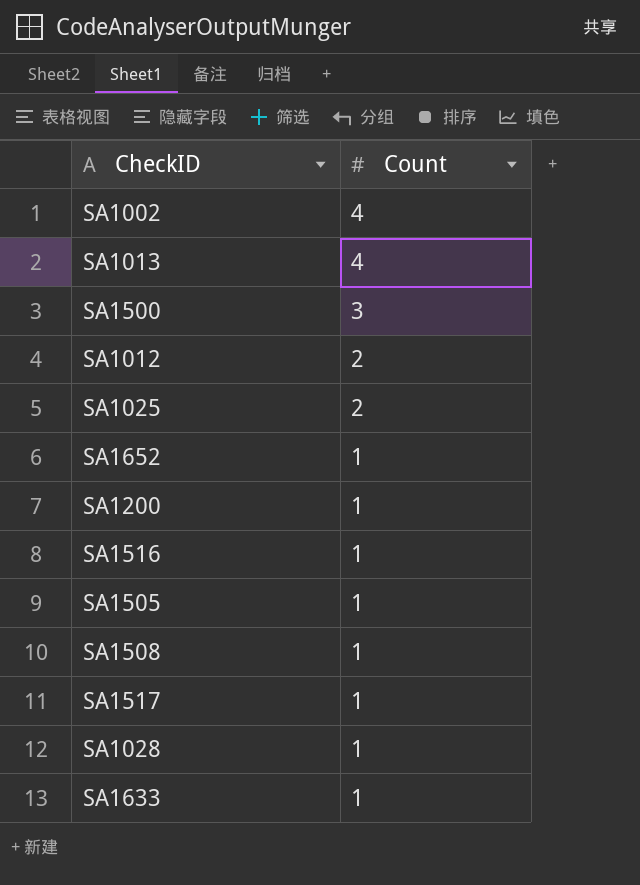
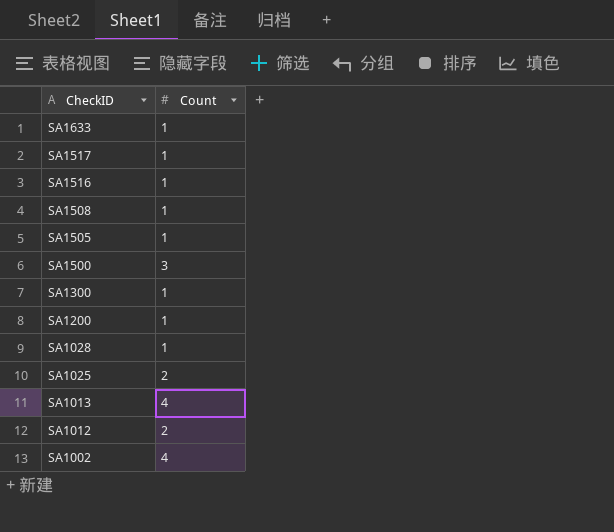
row order: Count descending -> CheckID descending
row SA1652: 1 -> none
row SA1300: none -> 1

